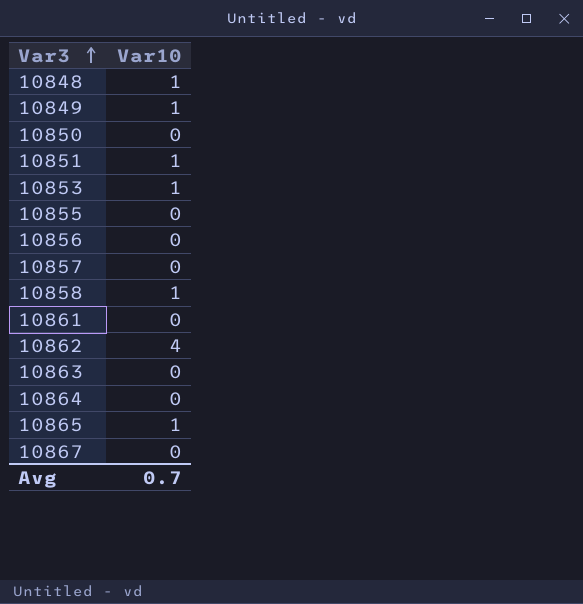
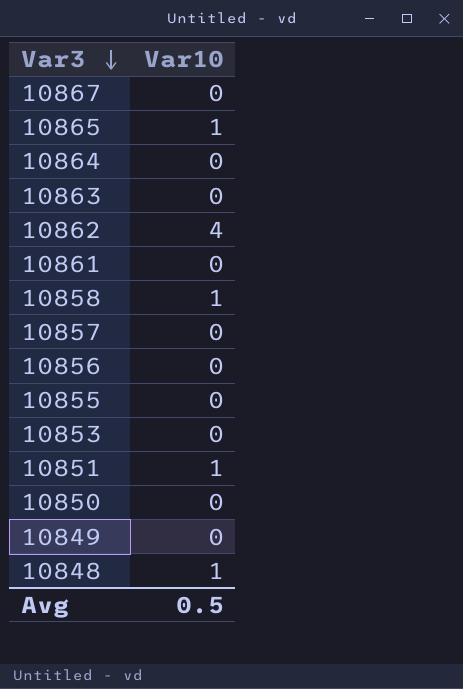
row order: Var3 ascending -> Var3 descending
10853 | Var10: 1 -> 0
10849 | Var10: 1 -> 0
Avg | Var10: 0.7 -> 0.5

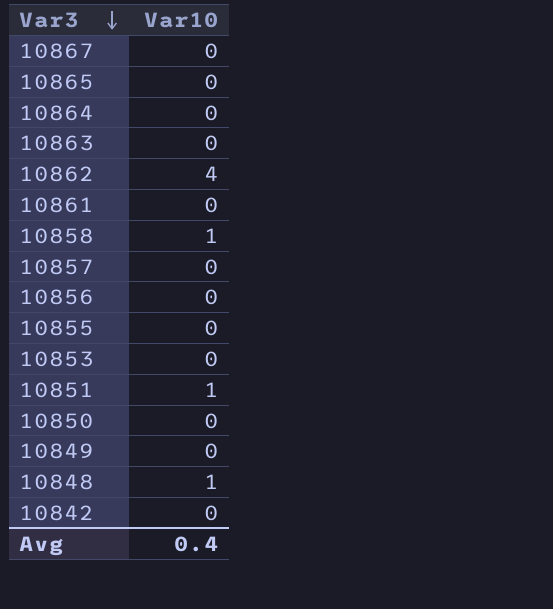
10865 | Var10: 1 -> 0
row 10842: none -> 0
Avg | Var10: 0.5 -> 0.4

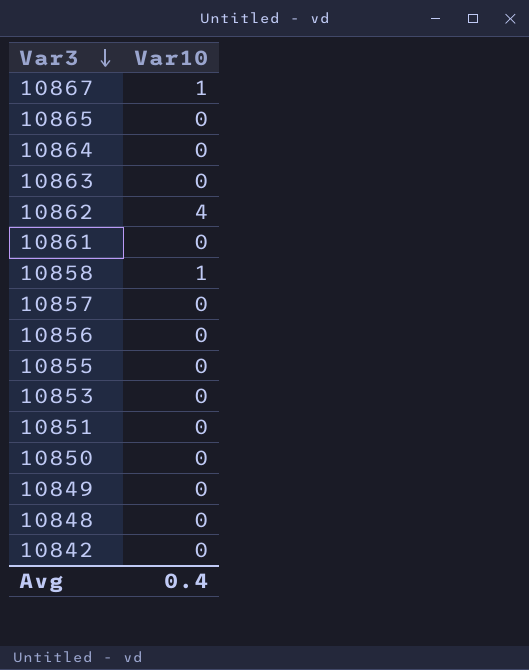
10867 | Var10: 0 -> 1
10851 | Var10: 1 -> 0
10848 | Var10: 1 -> 0

